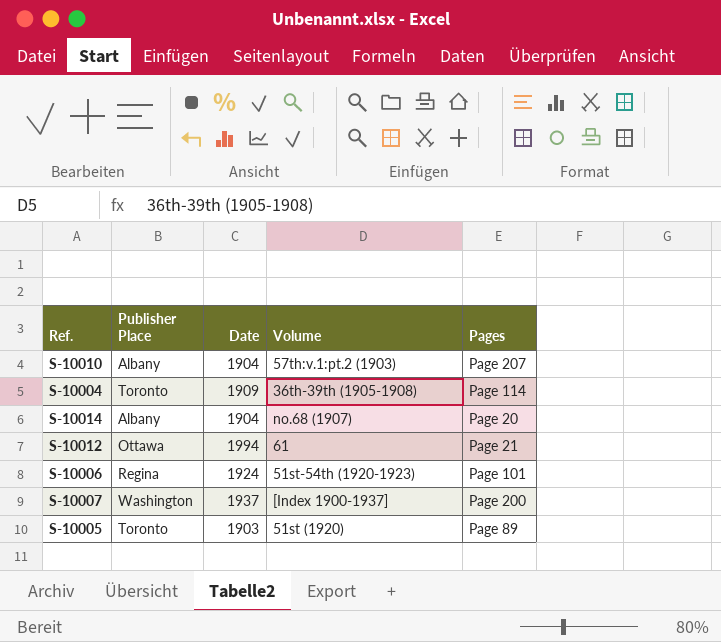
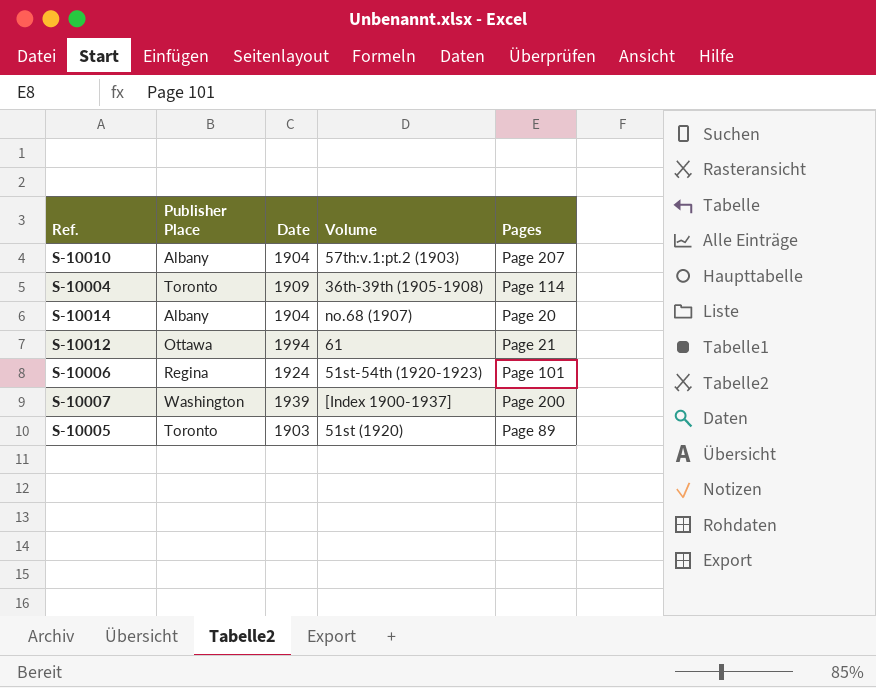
S-10007 | Date: 1937 -> 1939

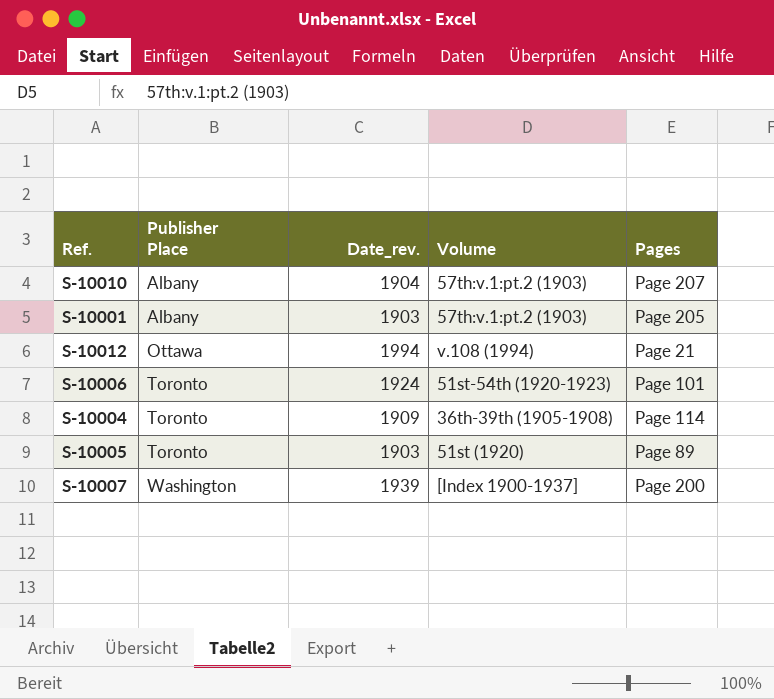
row order: none -> Publisher Place ascending
column name: Date -> Date_rev.
row S-10014: Albany | 1904 | no.68 (1907) | Page 20 -> none
row S-10001: none -> Albany | 1903 | 57th:v.1:pt.2 (1903) | Page 205
S-10012 | Volume: 61 -> v.108 (1994)
S-10006 | Publisher Place: Regina -> Toronto

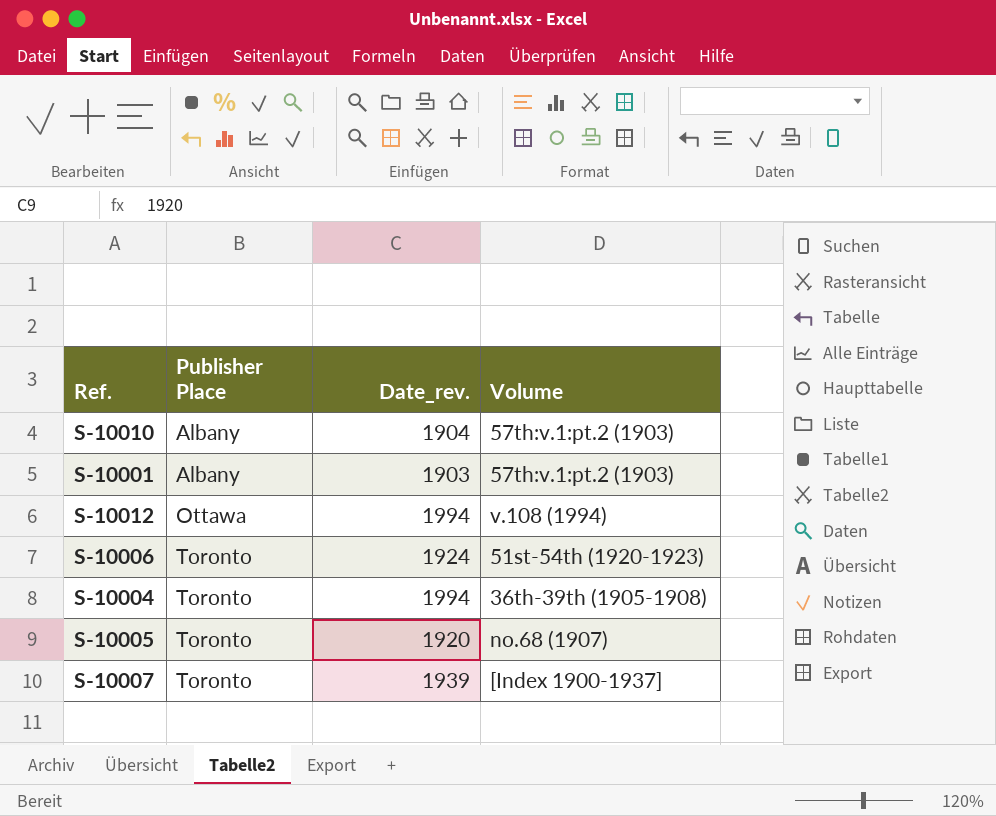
column Pages | position: 5 -> none
S-10004 | Date_rev.: 1909 -> 1994
S-10005 | Date_rev.: 1903 -> 1920
S-10005 | Volume: 51st (1920) -> no.68 (1907)
S-10007 | Publisher Place: Washington -> Toronto

